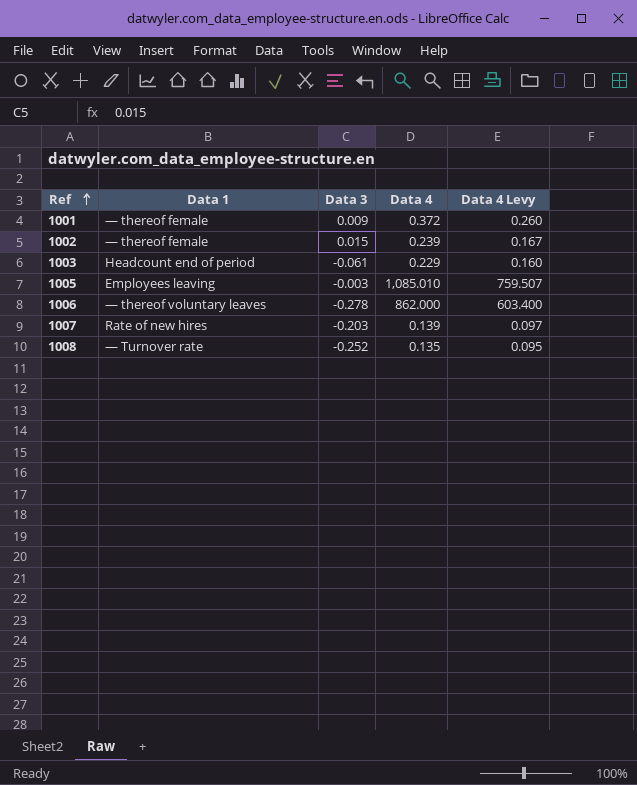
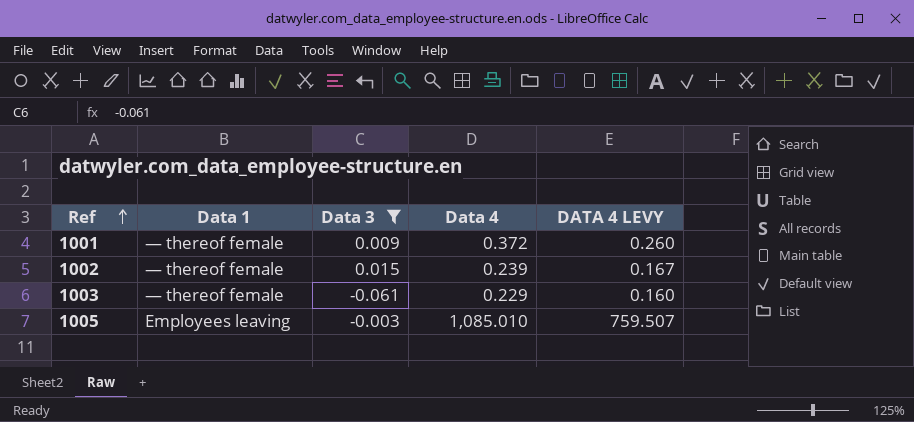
filter: none -> Data 3 >= -0.061
column name: Data 4 Levy -> DATA 4 LEVY
1003 | Data 1: Headcount end of period -> — thereof female

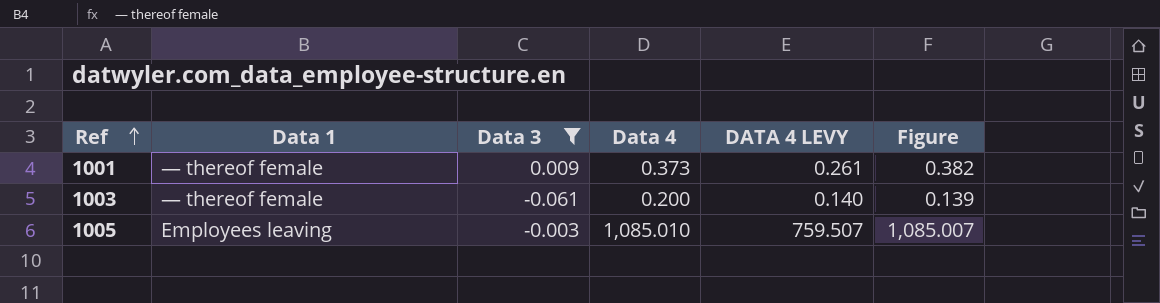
column Figure | formula: none -> [Data 3] + [Data 4]
row 1002: — thereof female | 0.015 | 0.239 | 0.167 -> none
1001 | Data 4: 0.372 -> 0.373
1001 | DATA 4 LEVY: 0.260 -> 0.261
1003 | Data 4: 0.229 -> 0.200
1003 | DATA 4 LEVY: 0.160 -> 0.140

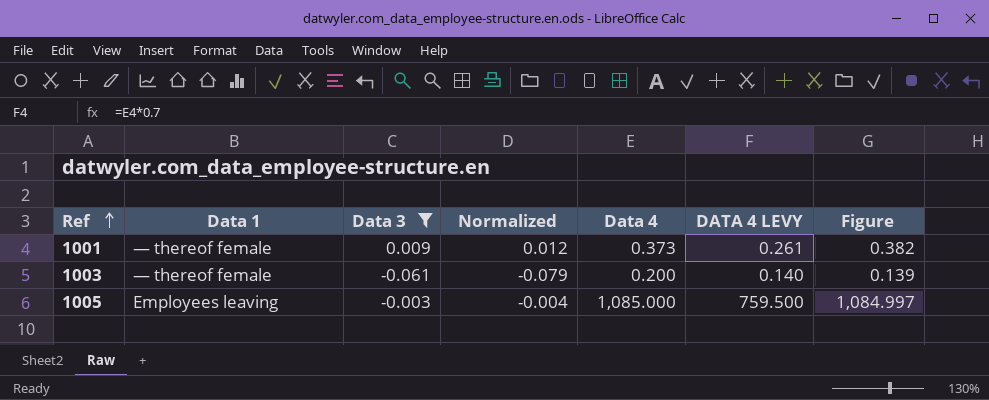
column Normalized | formula: none -> [Data 3] * 1.3
1005 | Data 4: 1,085.010 -> 1,085.000
1005 | DATA 4 LEVY: 759.507 -> 759.500
1005 | Figure: 1,085.007 -> 1,084.997

